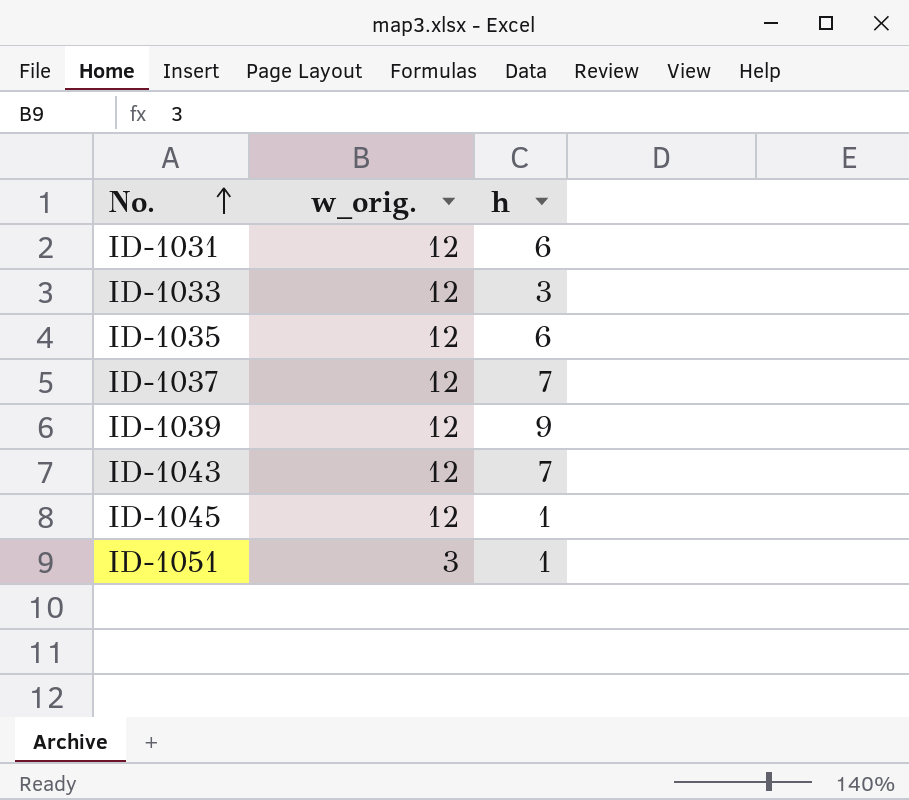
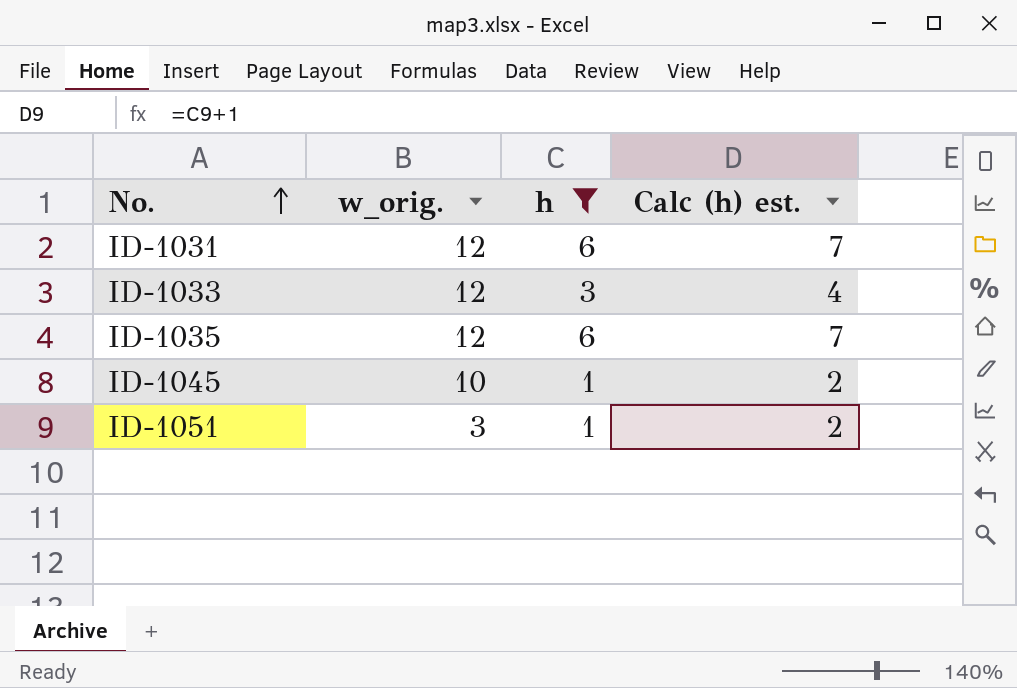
filter: none -> h <= 6
column Calc (h) est. | formula: none -> [h] + 1
ID-1045 | w_orig.: 12 -> 10

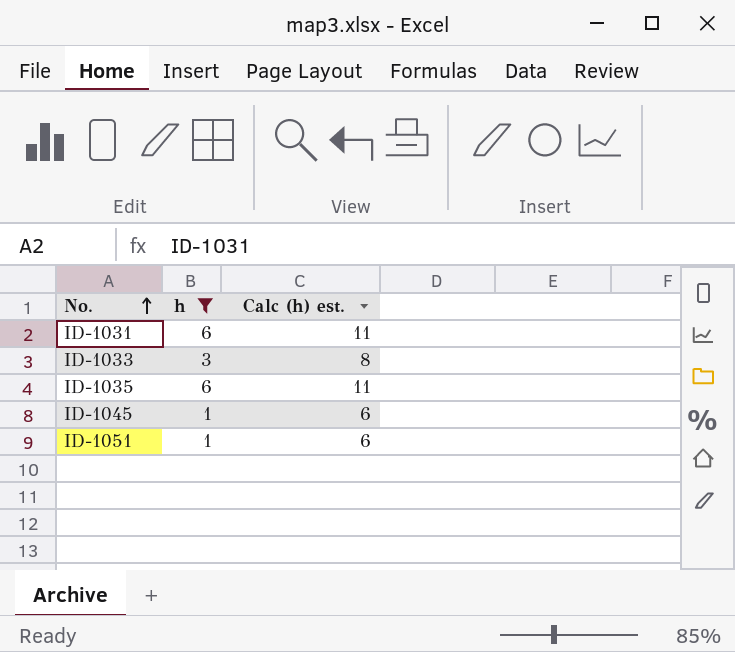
column w_orig. | position: 2 -> none
column Calc (h) est. | formula: [h] + 1 -> [h] + 5

